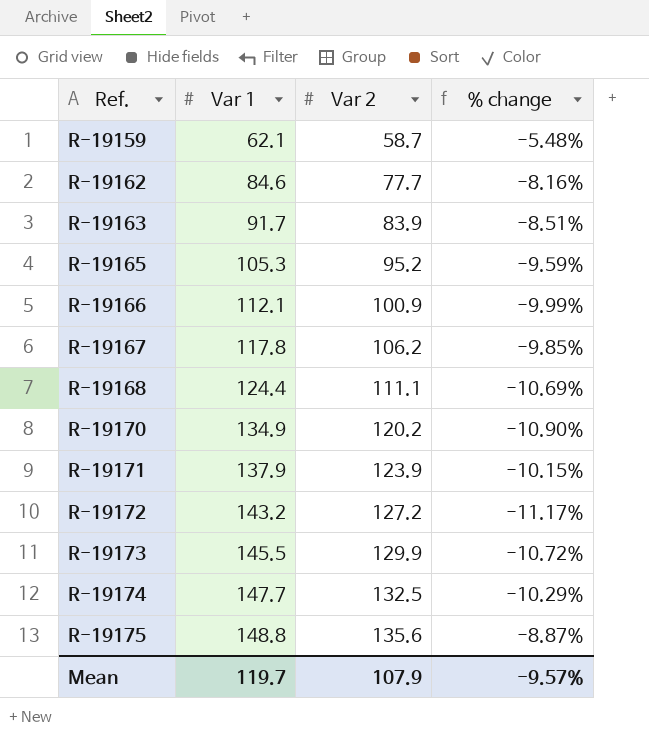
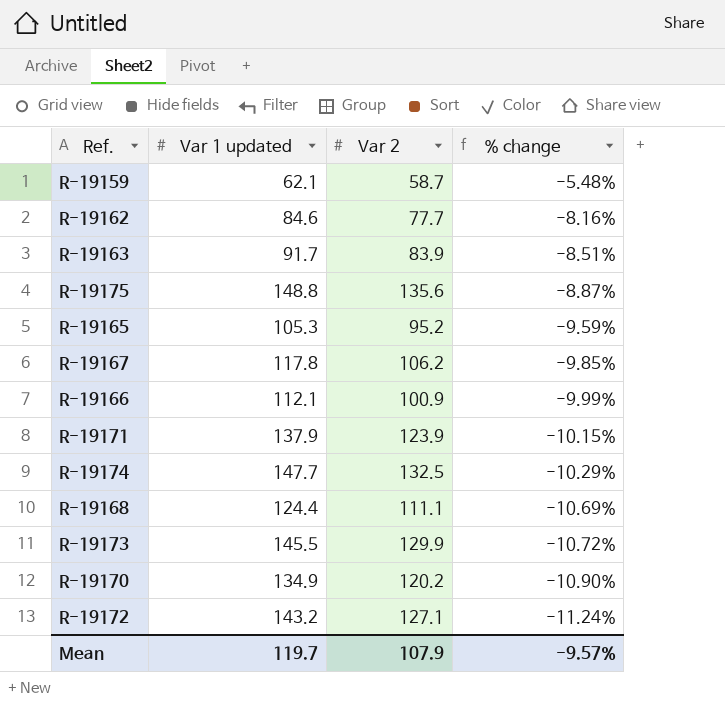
row order: Ref. ascending -> % change descending
column name: Var 1 -> Var 1 updated
R-19172 | Var 2: 127.2 -> 127.1
R-19172 | % change: -11.17% -> -11.24%

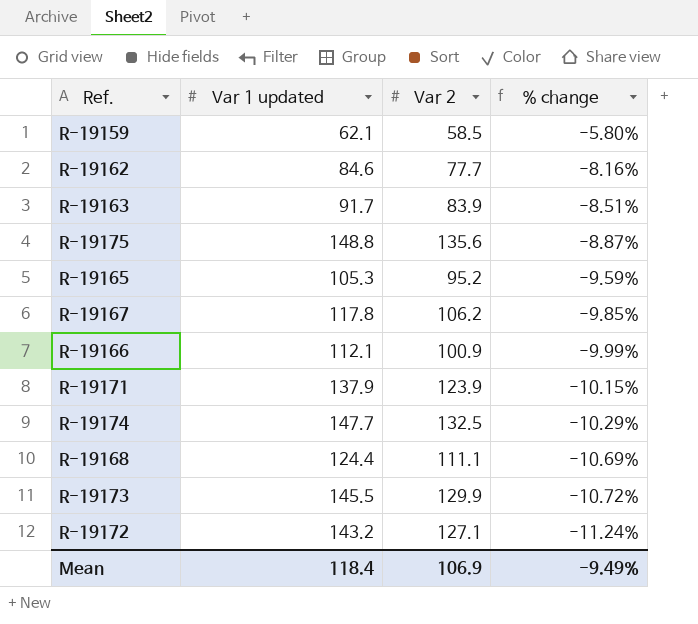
row R-19170: 134.9 | 120.2 | -10.90% -> none
R-19159 | Var 2: 58.7 -> 58.5
R-19159 | % change: -5.48% -> -5.80%
Mean | Var 1 updated: 119.7 -> 118.4
Mean | Var 2: 107.9 -> 106.9
Mean | % change: -9.57% -> -9.49%

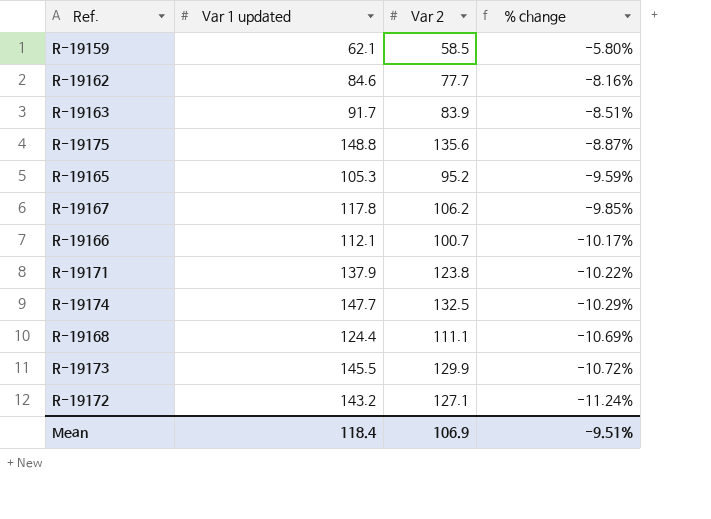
R-19166 | Var 2: 100.9 -> 100.7
R-19166 | % change: -9.99% -> -10.17%
R-19171 | Var 2: 123.9 -> 123.8
R-19171 | % change: -10.15% -> -10.22%
Mean | % change: -9.49% -> -9.51%

